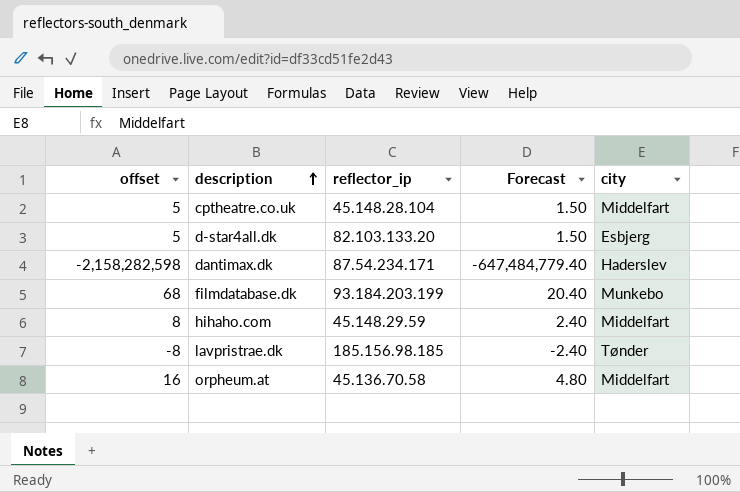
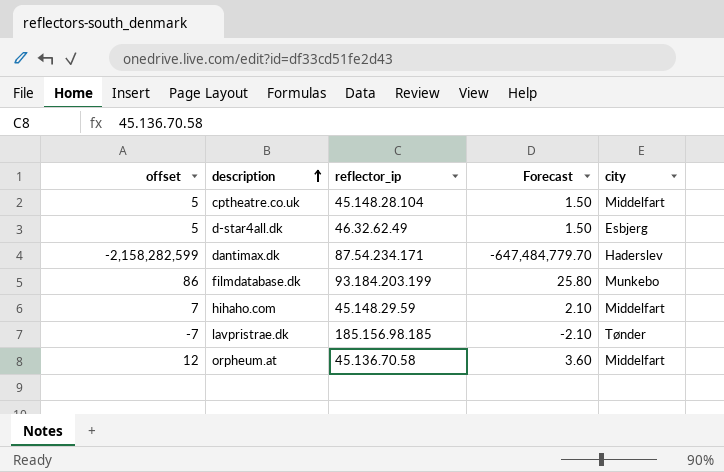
d-star4all.dk | reflector_ip: 82.103.133.20 -> 46.32.62.49
dantimax.dk | offset: -2,158,282,598 -> -2,158,282,599
dantimax.dk | Forecast: -647,484,779.40 -> -647,484,779.70
filmdatabase.dk | offset: 68 -> 86
filmdatabase.dk | Forecast: 20.40 -> 25.80
hihaho.com | offset: 8 -> 7
hihaho.com | Forecast: 2.40 -> 2.10
lavpristrae.dk | offset: -8 -> -7
lavpristrae.dk | Forecast: -2.40 -> -2.10
orpheum.at | offset: 16 -> 12
orpheum.at | Forecast: 4.80 -> 3.60

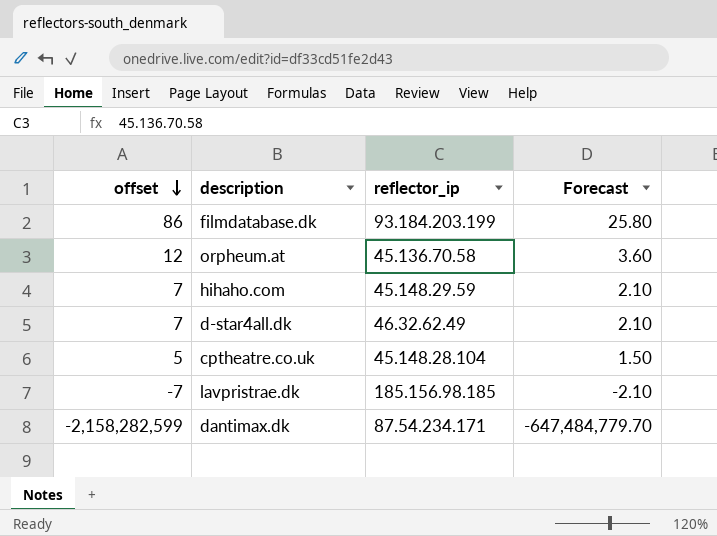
row order: description ascending -> offset descending
column city | position: 5 -> none
d-star4all.dk | offset: 5 -> 7
d-star4all.dk | Forecast: 1.50 -> 2.10

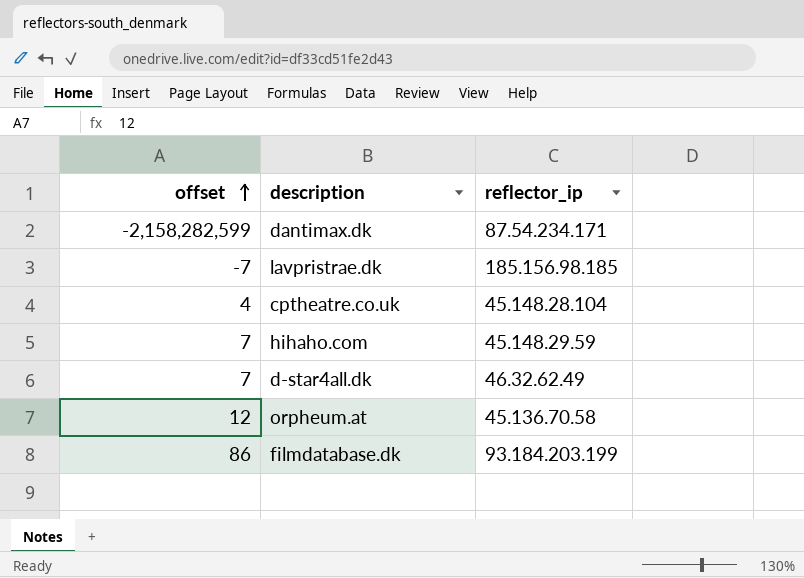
row order: offset descending -> offset ascending
column Forecast | formula: [offset] * 0.3 -> none
cptheatre.co.uk | offset: 5 -> 4

